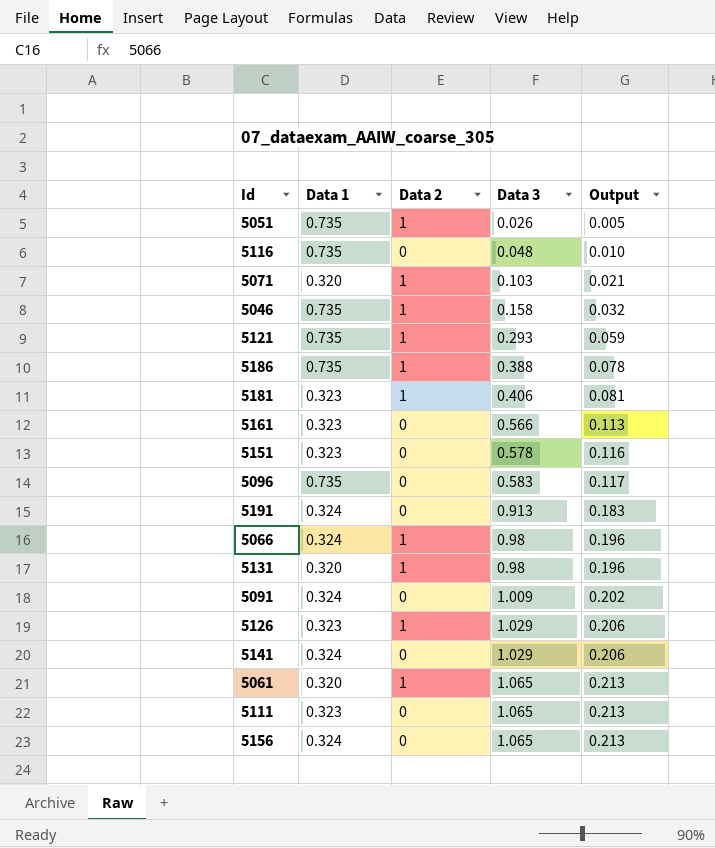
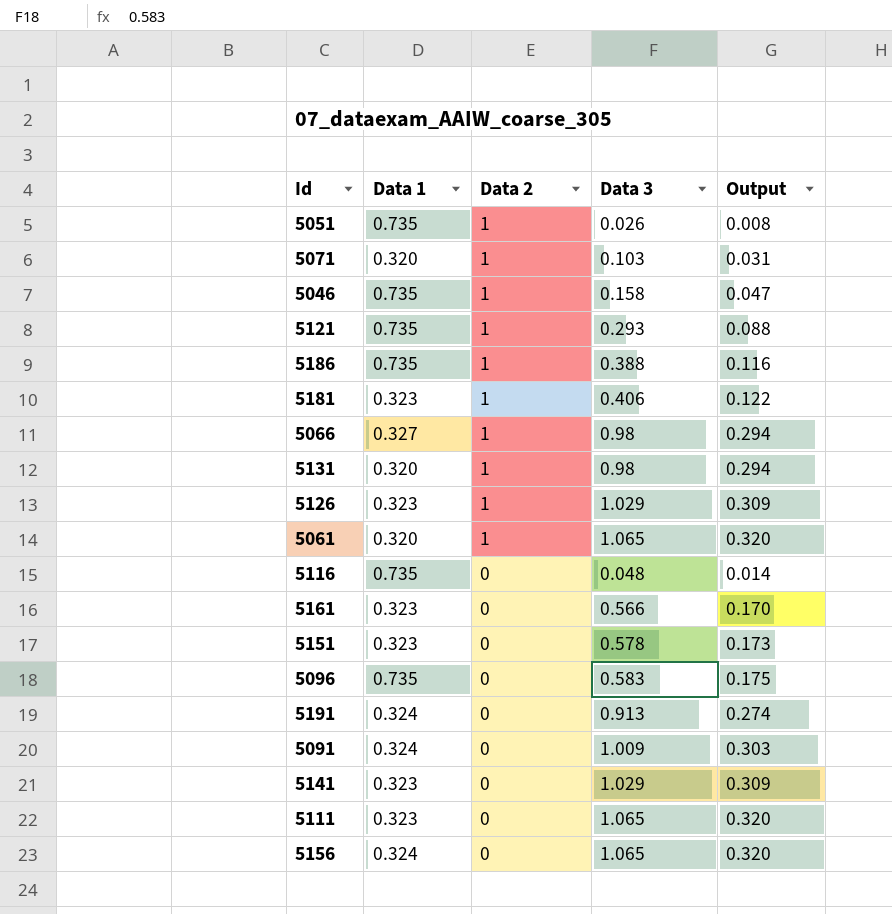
row order: Data 3 ascending -> Data 2 descending
column Output | formula: [Data 3] * 0.2 -> [Data 3] * 0.3
5066 | Data 1: 0.324 -> 0.327
5141 | Data 1: 0.324 -> 0.323

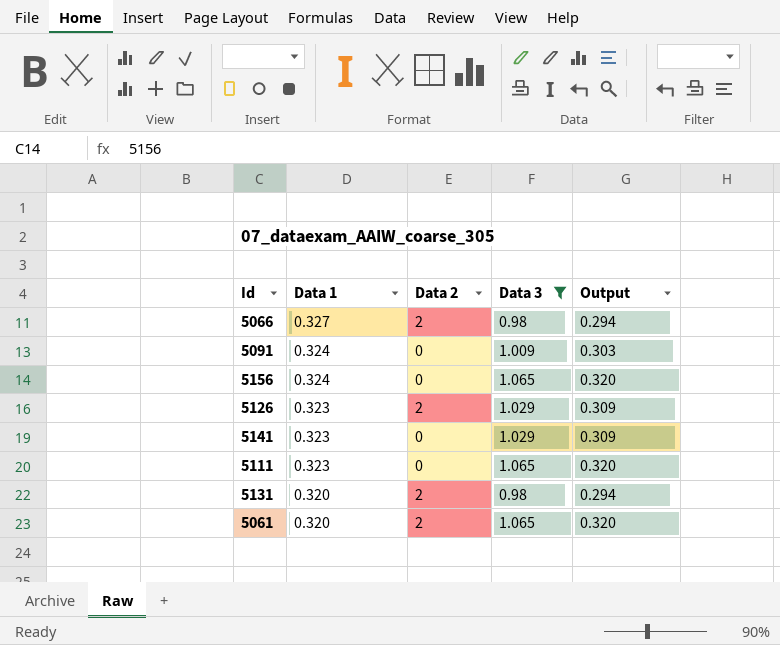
filter: none -> Data 3 >= 0.98
row order: Data 2 descending -> Data 1 descending
5066 | Data 2: 1 -> 2
5126 | Data 2: 1 -> 2
5131 | Data 2: 1 -> 2
5061 | Data 2: 1 -> 2

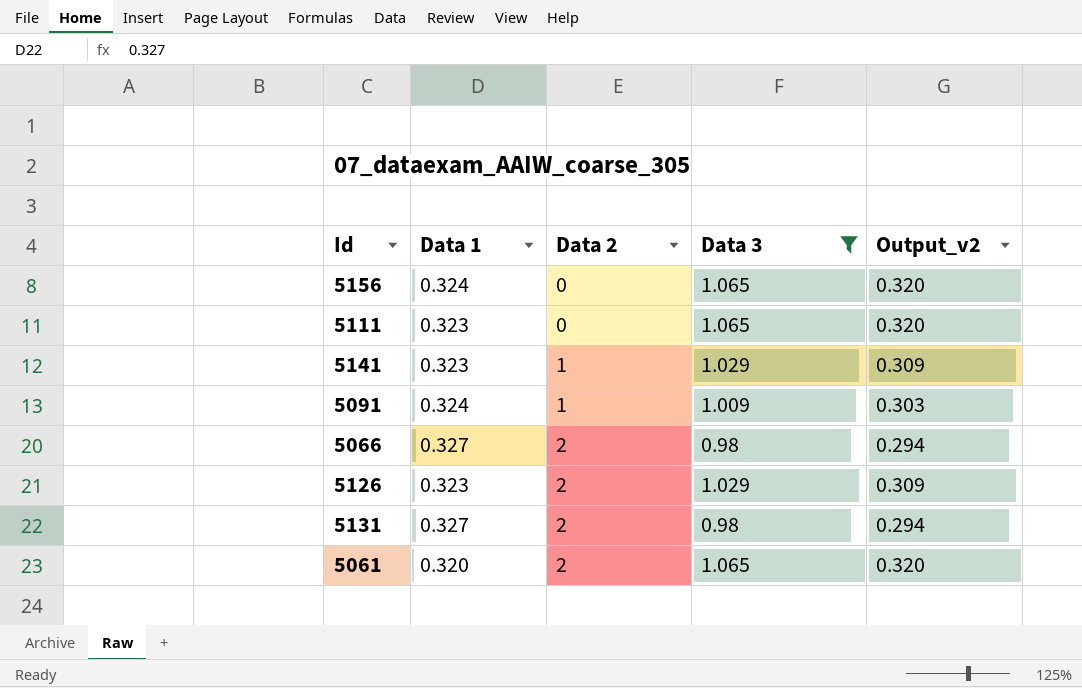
row order: Data 1 descending -> Data 2 ascending
column name: Output -> Output_v2
5141 | Data 2: 0 -> 1
5091 | Data 2: 0 -> 1
5131 | Data 1: 0.320 -> 0.327

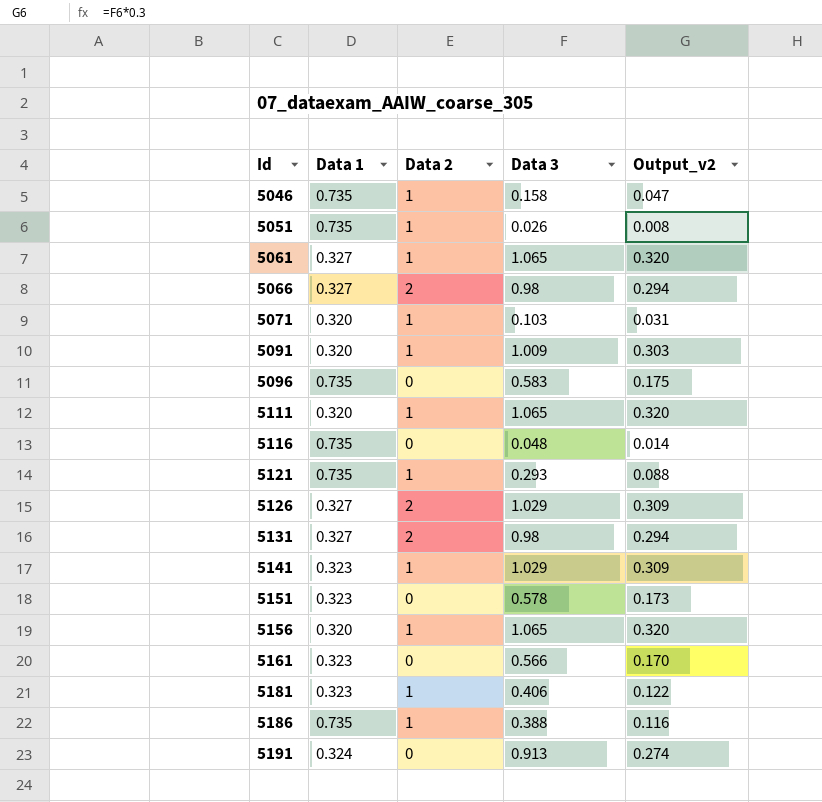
filter: Data 3 >= 0.98 -> none
row order: Data 2 ascending -> Id ascending
5061 | Data 1: 0.320 -> 0.327
5061 | Data 2: 2 -> 1
5091 | Data 1: 0.324 -> 0.320
5111 | Data 1: 0.323 -> 0.320
5111 | Data 2: 0 -> 1
5126 | Data 1: 0.323 -> 0.327
5156 | Data 1: 0.324 -> 0.320
5156 | Data 2: 0 -> 1

